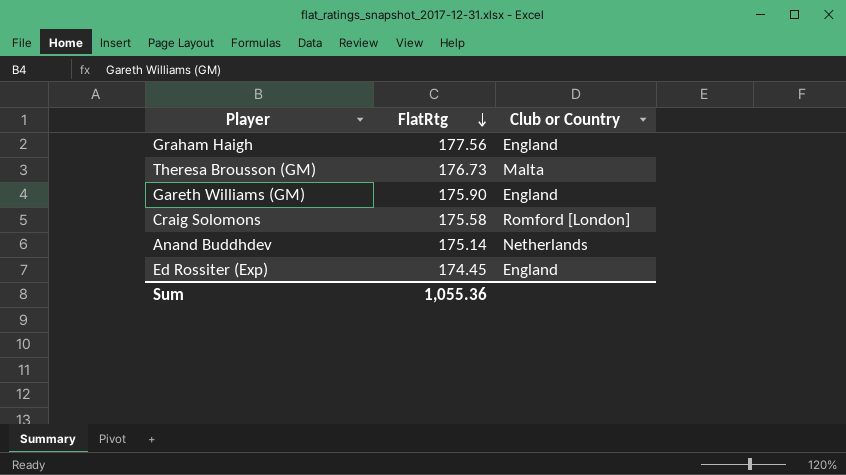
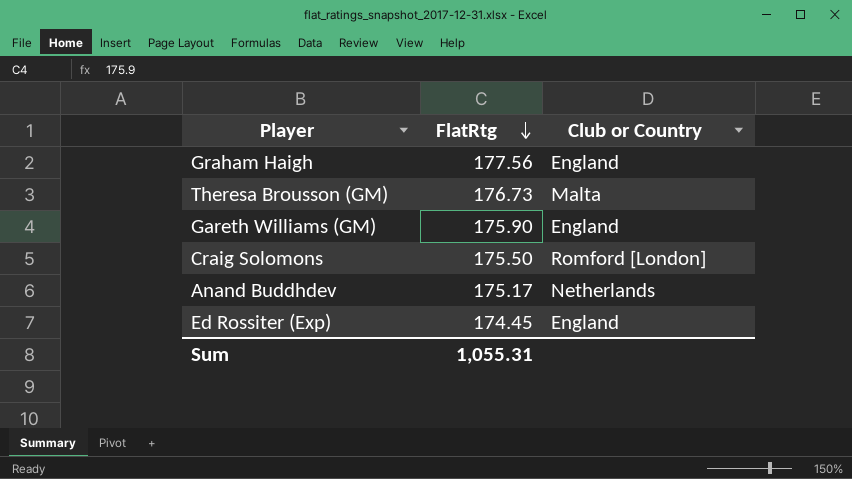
Craig Solomons | FlatRtg: 175.58 -> 175.50
Anand Buddhdev | FlatRtg: 175.14 -> 175.17
Sum | FlatRtg: 1,055.36 -> 1,055.31

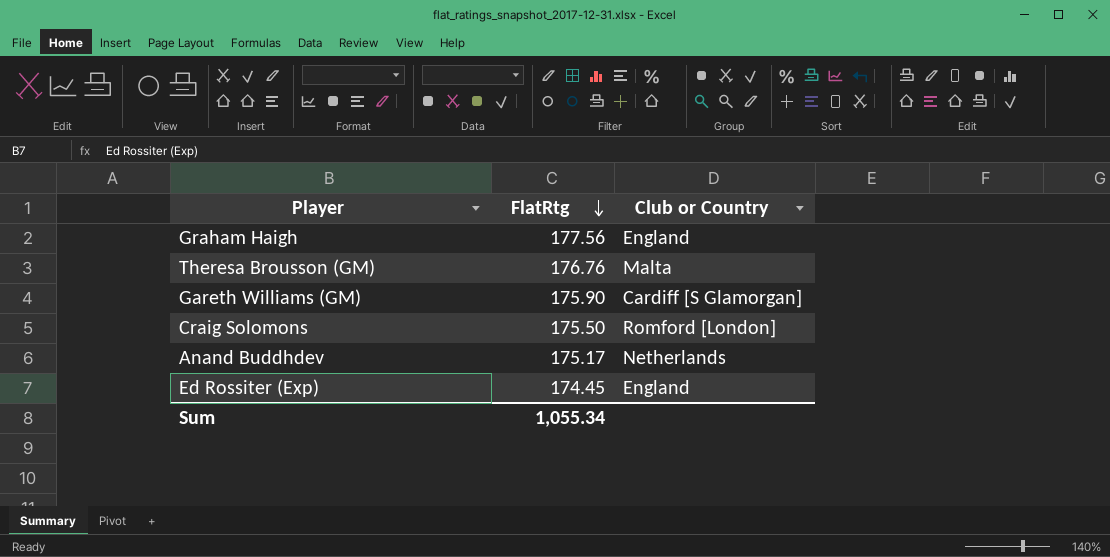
Theresa Brousson (GM) | FlatRtg: 176.73 -> 176.76
Gareth Williams (GM) | Club or Country: England -> Cardiff [S Glamorgan]
Sum | FlatRtg: 1,055.31 -> 1,055.34

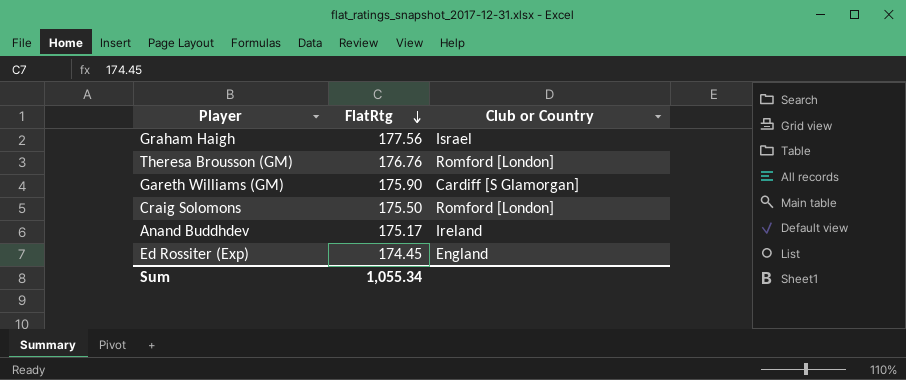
Graham Haigh | Club or Country: England -> Israel
Theresa Brousson (GM) | Club or Country: Malta -> Romford [London]
Anand Buddhdev | Club or Country: Netherlands -> Ireland

